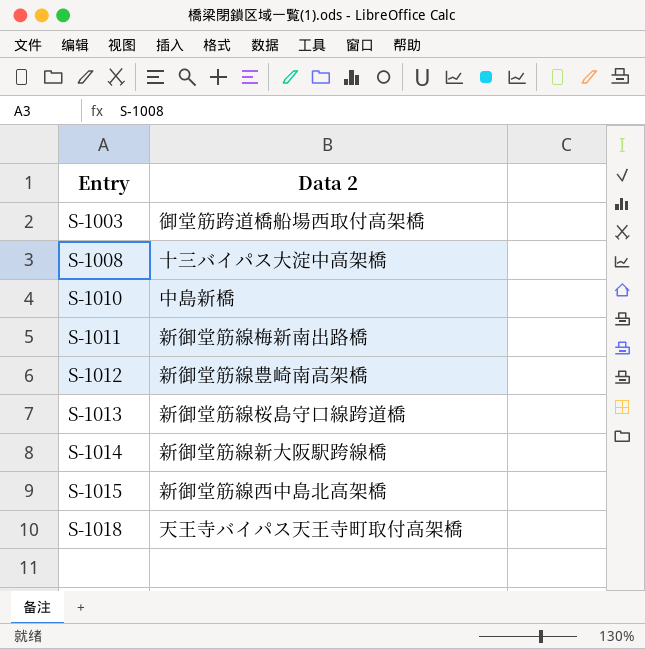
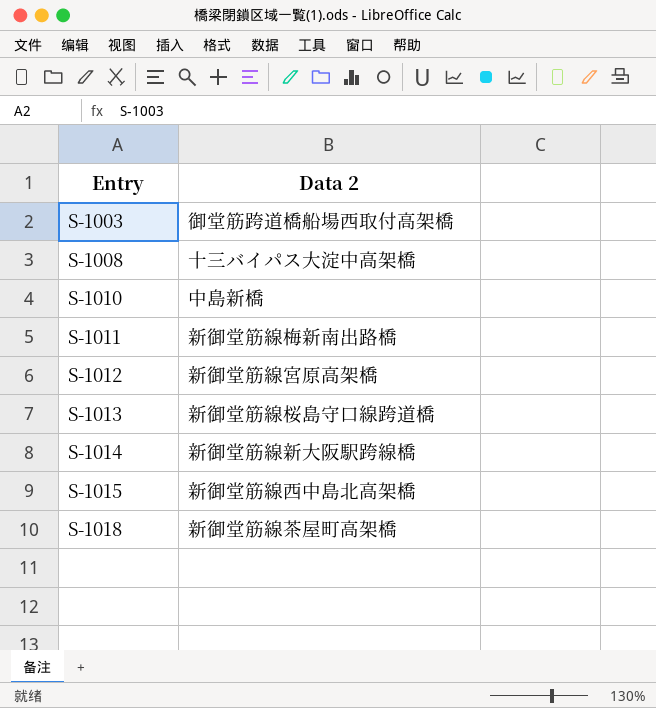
S-1012 | Data 2: 新御堂筋線豊崎南高架橋 -> 新御堂筋線宮原高架橋
S-1018 | Data 2: 天王寺バイパス天王寺町取付高架橋 -> 新御堂筋線茶屋町高架橋

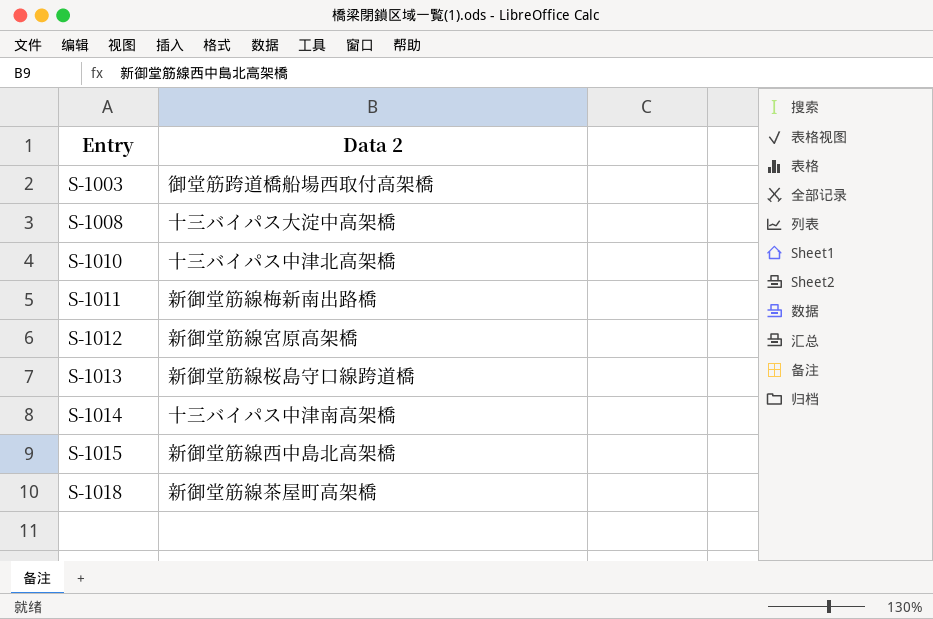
S-1010 | Data 2: 中島新橋 -> 十三バイパス中津北高架橋
S-1014 | Data 2: 新御堂筋線新大阪駅跨線橋 -> 十三バイパス中津南高架橋

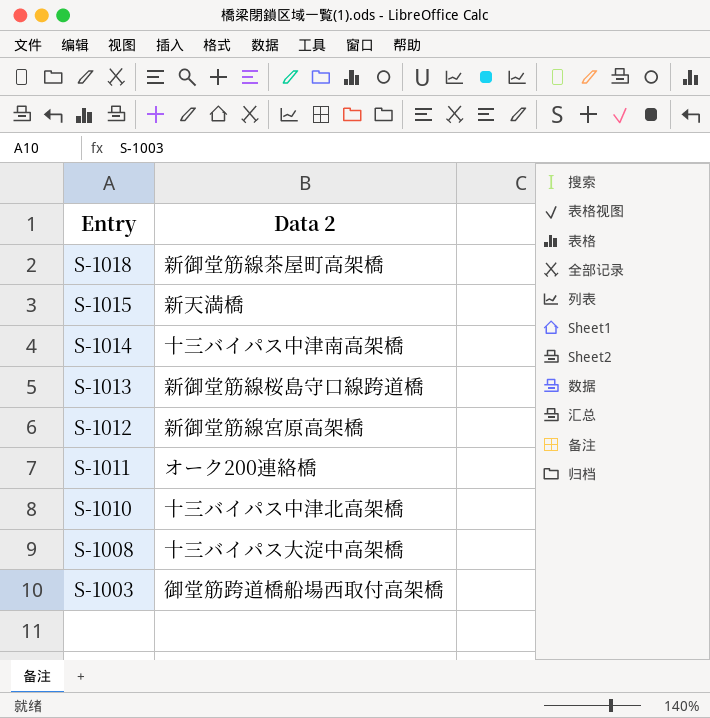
row order: Entry ascending -> Entry descending
S-1015 | Data 2: 新御堂筋線西中島北高架橋 -> 新天満橋
S-1011 | Data 2: 新御堂筋線梅新南出路橋 -> オーク200連絡橋

